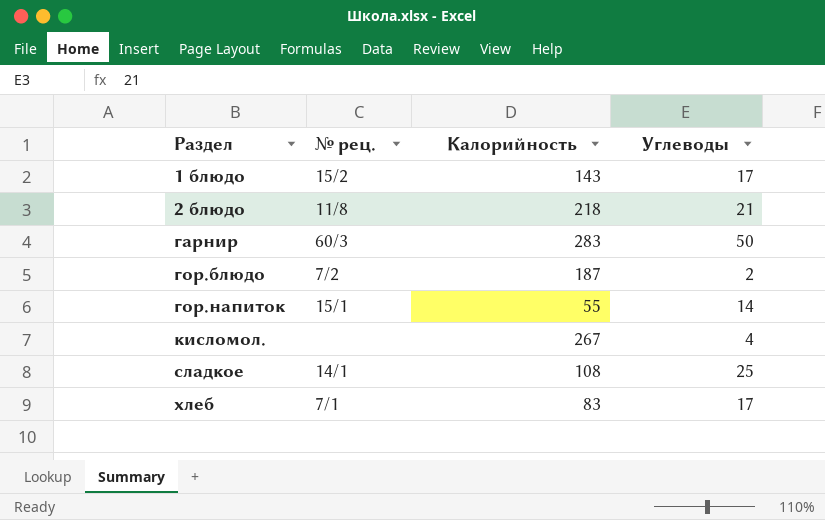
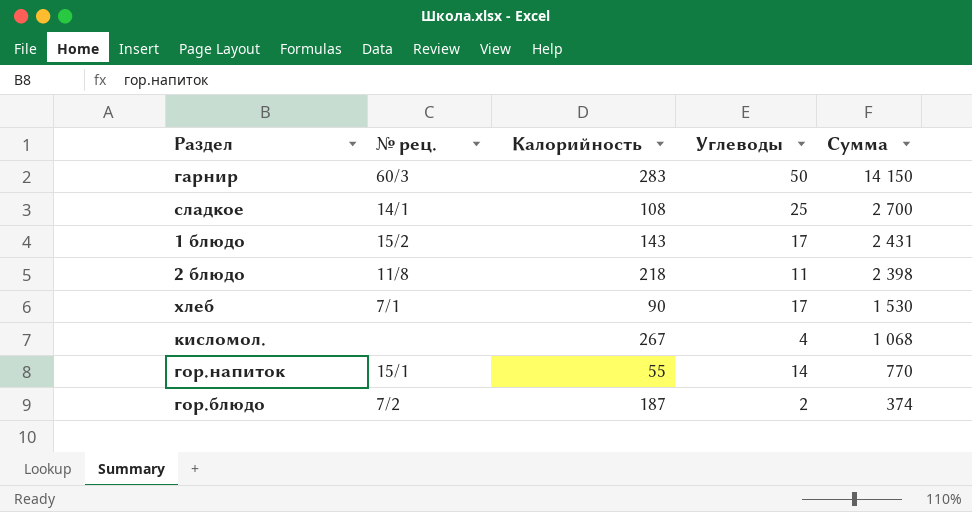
row order: Раздел ascending -> Сумма descending
column Сумма | formula: none -> [Калорийность] * [Углеводы]
2 блюдо | Углеводы: 21 -> 11
хлеб | Калорийность: 83 -> 90

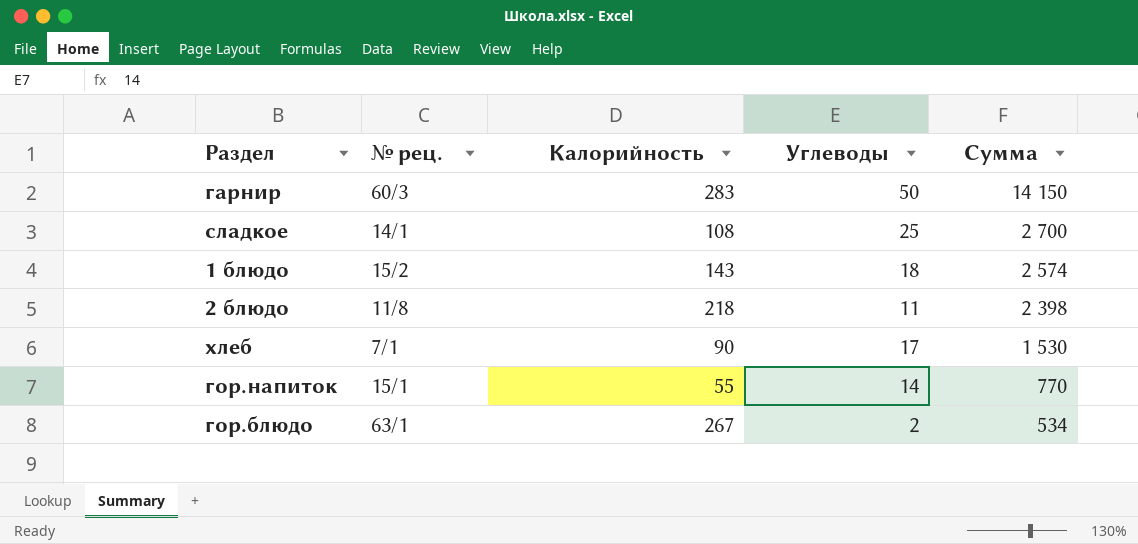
row кисломол.: none | 267 | 4 | 1 068 -> none
1 блюдо | Углеводы: 17 -> 18
1 блюдо | Сумма: 2 431 -> 2 574
гор.блюдо | № рец.: 7/2 -> 63/1
гор.блюдо | Калорийность: 187 -> 267
гор.блюдо | Сумма: 374 -> 534

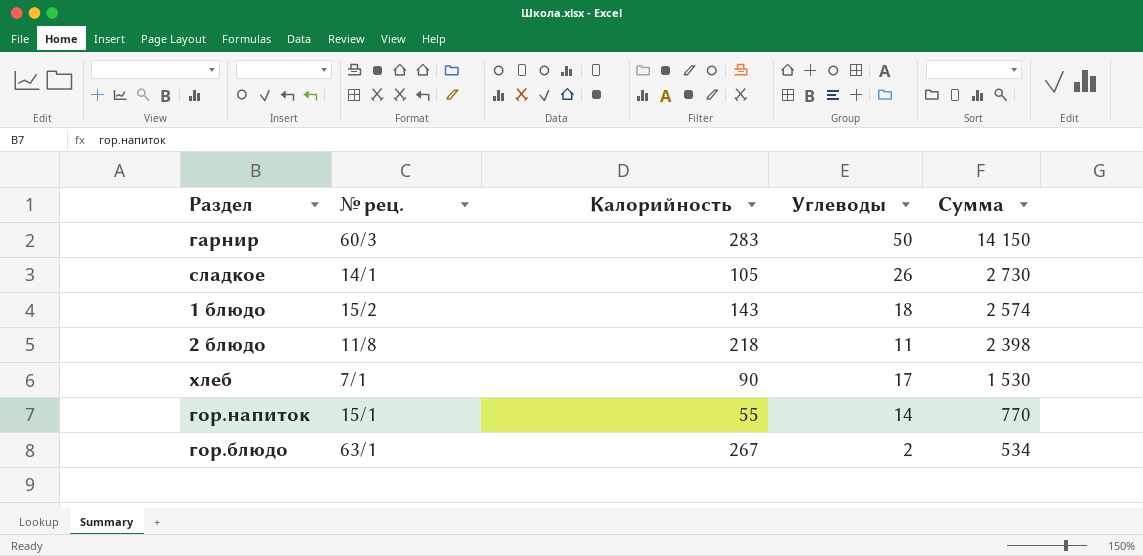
сладкое | Калорийность: 108 -> 105
сладкое | Углеводы: 25 -> 26
сладкое | Сумма: 2 700 -> 2 730

